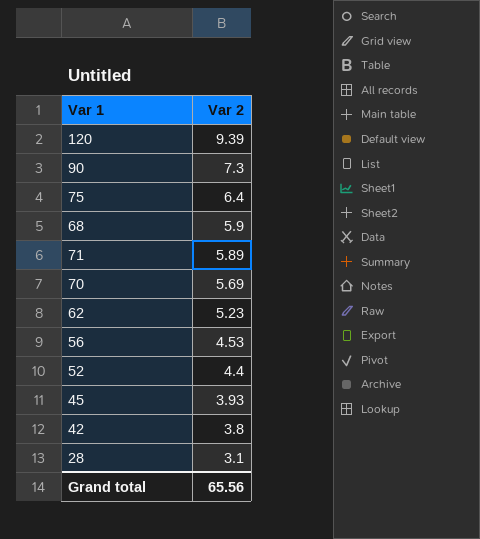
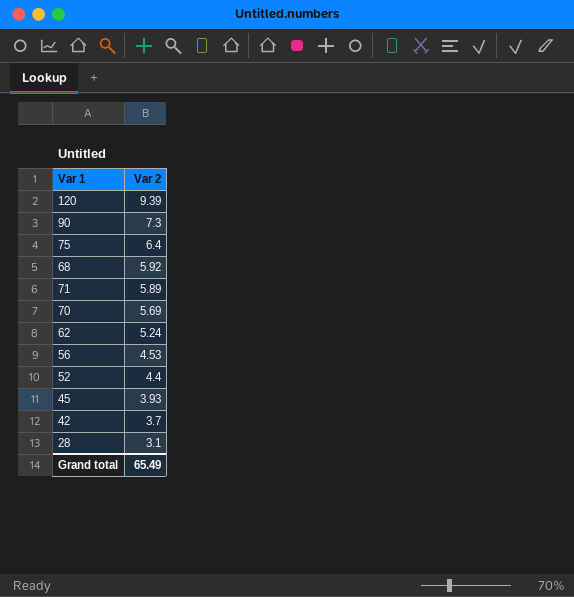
68 | Var 2: 5.9 -> 5.92
62 | Var 2: 5.23 -> 5.24
42 | Var 2: 3.8 -> 3.7
Grand total | Var 2: 65.56 -> 65.49

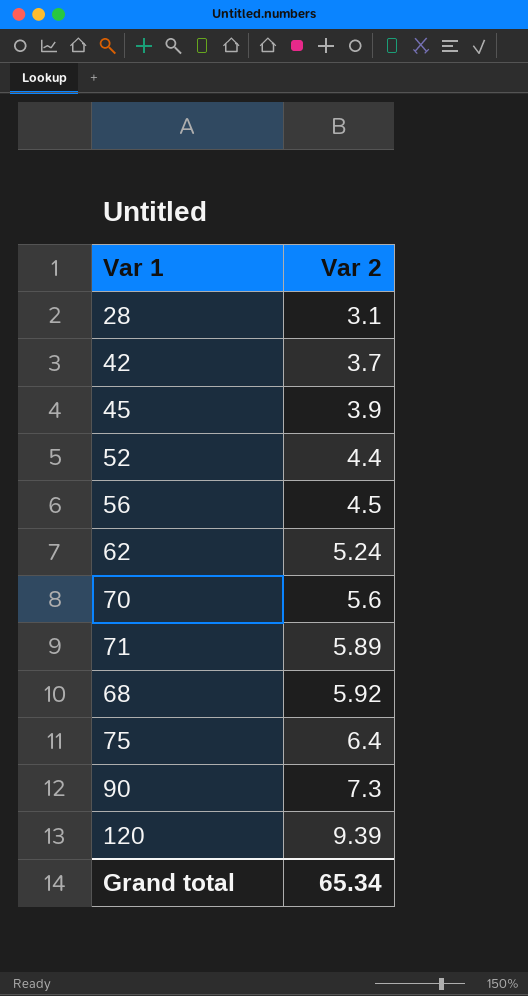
row order: Var 2 descending -> Var 2 ascending
45 | Var 2: 3.93 -> 3.9
56 | Var 2: 4.53 -> 4.5
70 | Var 2: 5.69 -> 5.6
Grand total | Var 2: 65.49 -> 65.34

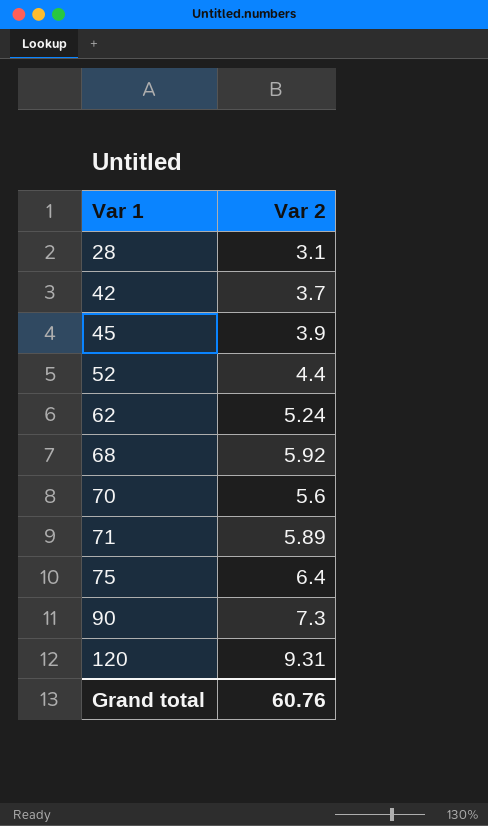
row order: Var 2 ascending -> Var 1 ascending
row 56: 4.5 -> none
120 | Var 2: 9.39 -> 9.31
Grand total | Var 2: 65.34 -> 60.76

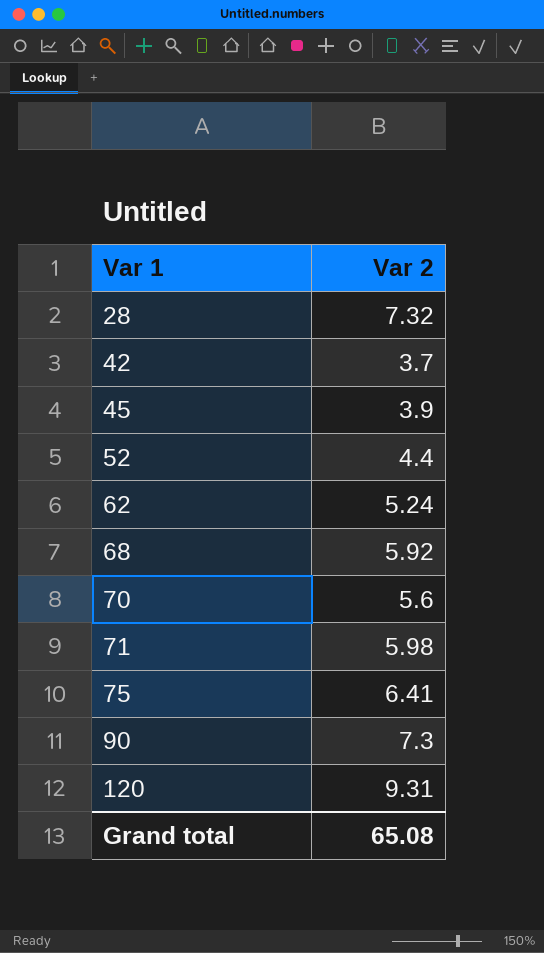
28 | Var 2: 3.1 -> 7.32
71 | Var 2: 5.89 -> 5.98
75 | Var 2: 6.4 -> 6.41
Grand total | Var 2: 60.76 -> 65.08

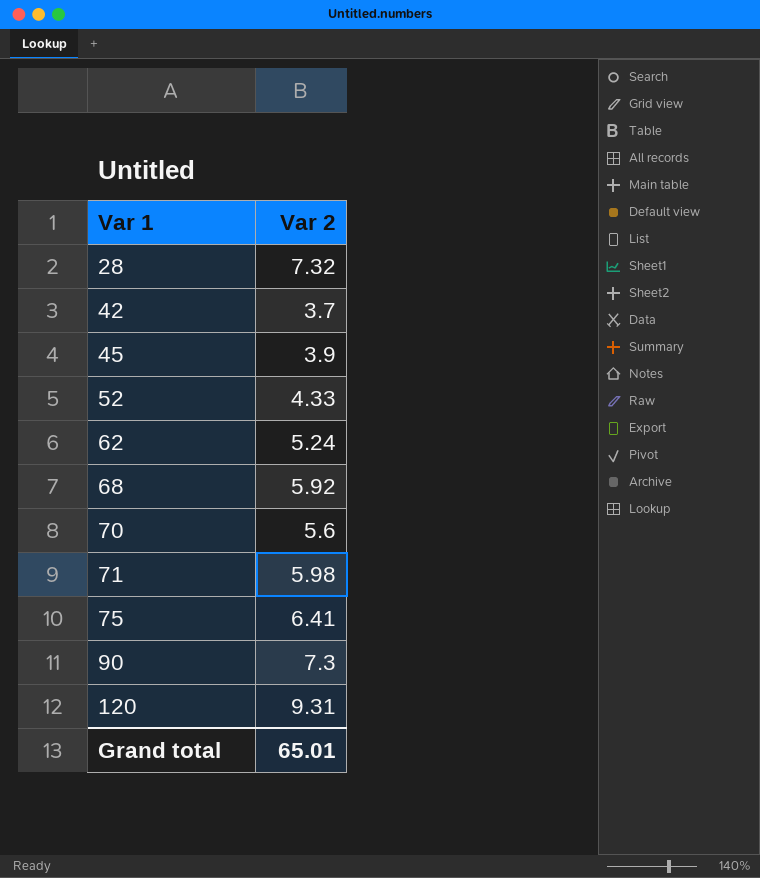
52 | Var 2: 4.4 -> 4.33
Grand total | Var 2: 65.08 -> 65.01

